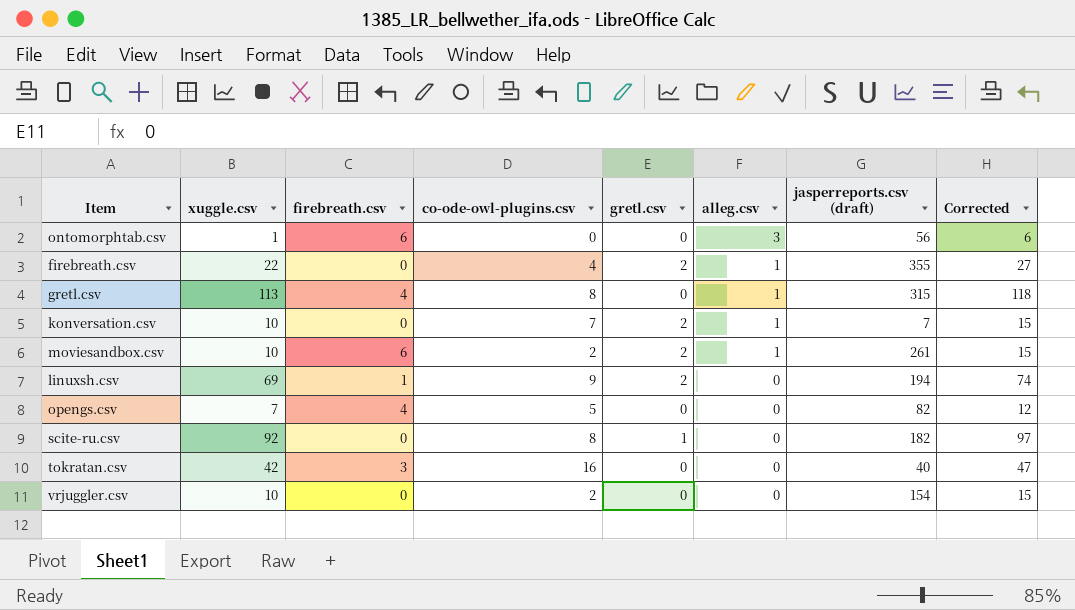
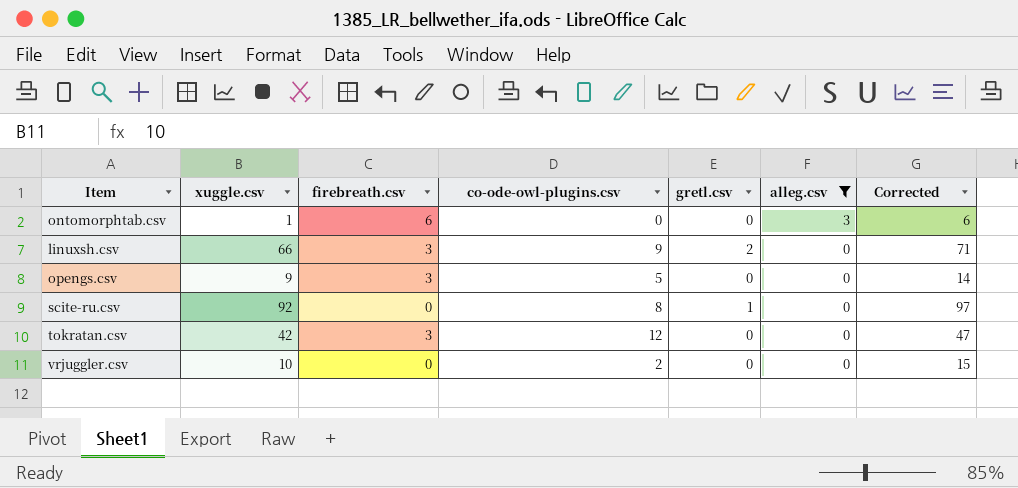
filter: none -> alleg.csv != 1
column jasperreports.csv (draft) | position: 7 -> none
linuxsh.csv | xuggle.csv: 69 -> 66
linuxsh.csv | firebreath.csv: 1 -> 3
linuxsh.csv | Corrected: 74 -> 71
opengs.csv | xuggle.csv: 7 -> 9
opengs.csv | firebreath.csv: 4 -> 3
opengs.csv | Corrected: 12 -> 14
tokratan.csv | co-ode-owl-plugins.csv: 16 -> 12

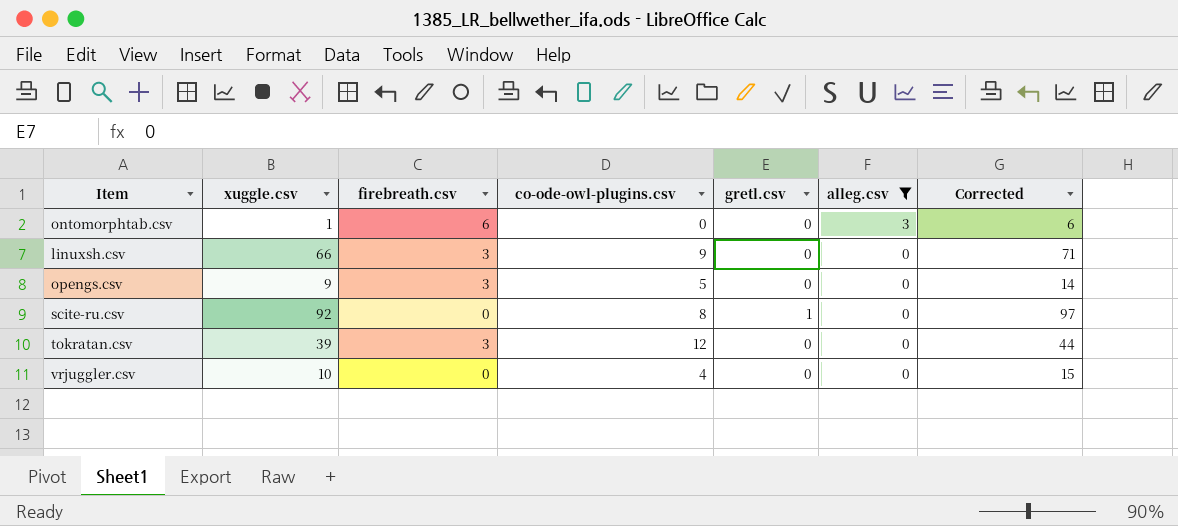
linuxsh.csv | gretl.csv: 2 -> 0
tokratan.csv | xuggle.csv: 42 -> 39
tokratan.csv | Corrected: 47 -> 44
vrjuggler.csv | co-ode-owl-plugins.csv: 2 -> 4

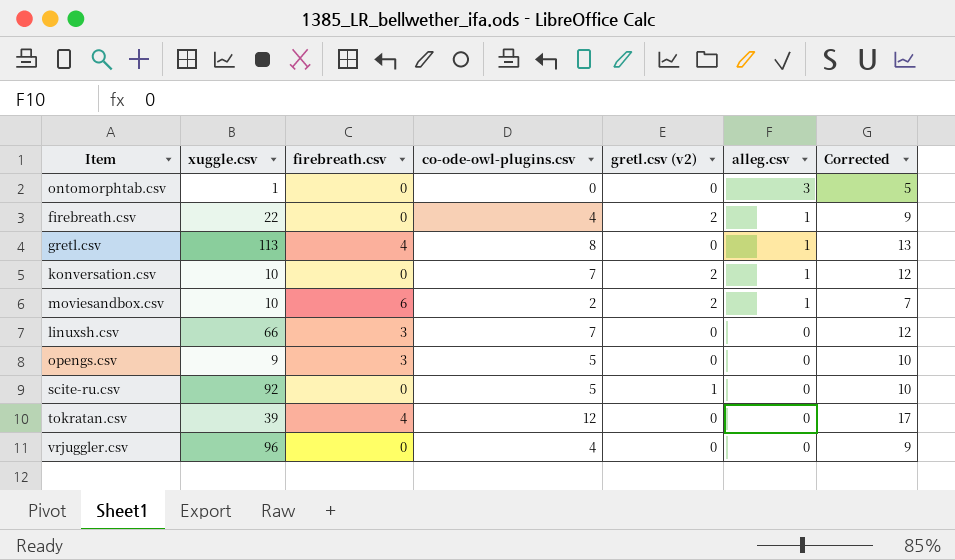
filter: alleg.csv != 1 -> none
column name: gretl.csv -> gretl.csv (v2)
column Corrected | formula: [xuggle.csv] + 5 -> [co-ode-owl-plugins.csv] + 5
ontomorphtab.csv | firebreath.csv: 6 -> 0
linuxsh.csv | co-ode-owl-plugins.csv: 9 -> 7
scite-ru.csv | co-ode-owl-plugins.csv: 8 -> 5
tokratan.csv | firebreath.csv: 3 -> 4
vrjuggler.csv | xuggle.csv: 10 -> 96

